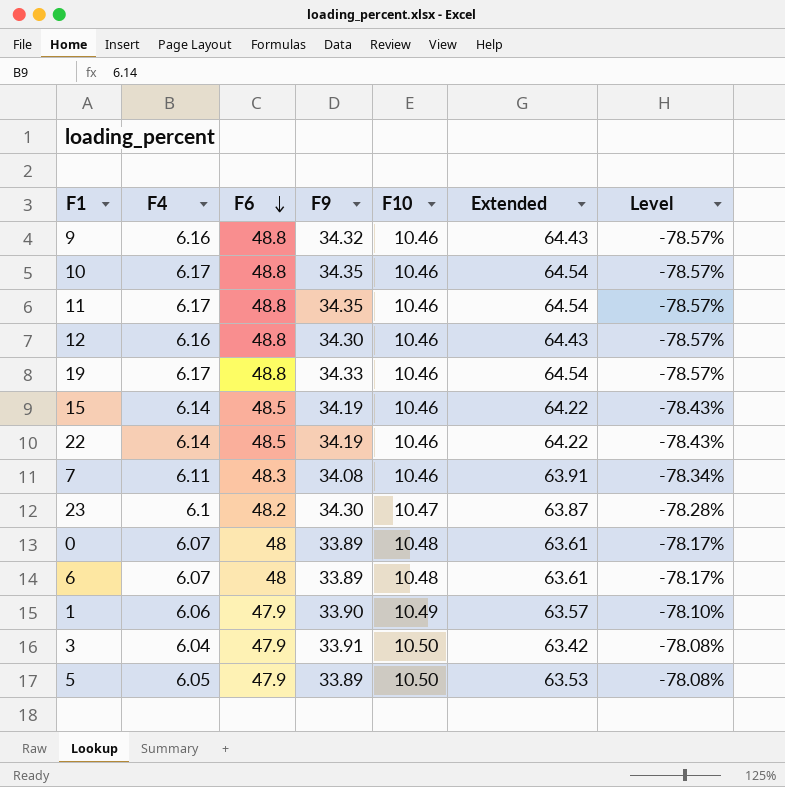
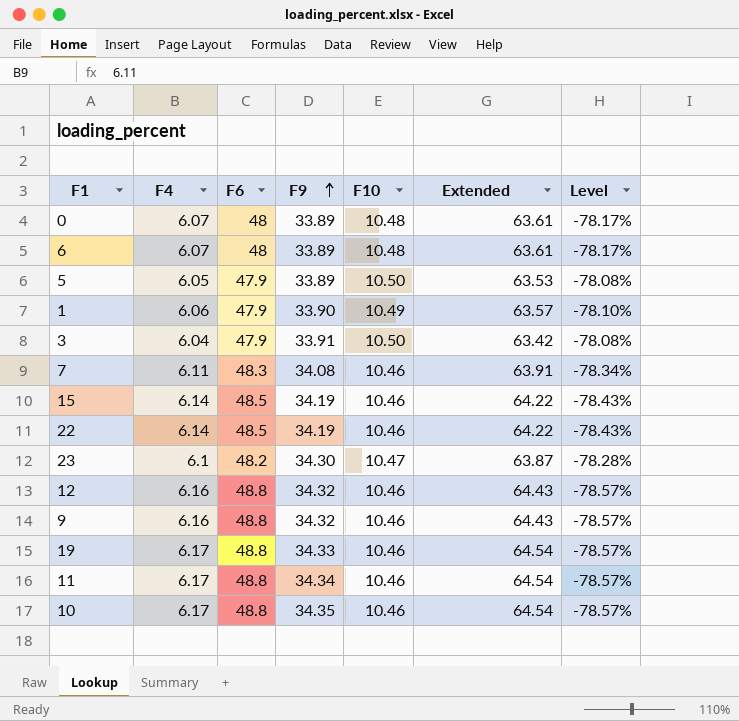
row order: F6 descending -> F9 ascending
12 | F9: 34.30 -> 34.32
11 | F9: 34.35 -> 34.34

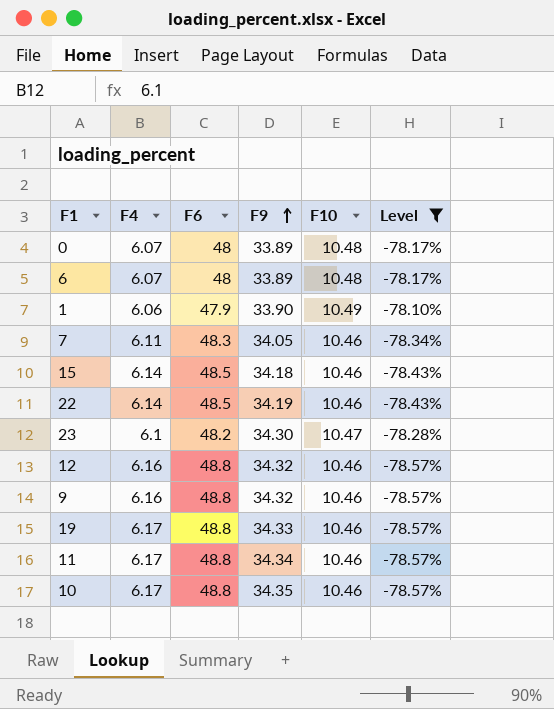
filter: none -> Level != -78.08%
column Extended | formula: [F4] * [F10] -> none
7 | F9: 34.08 -> 34.05
15 | F9: 34.19 -> 34.18

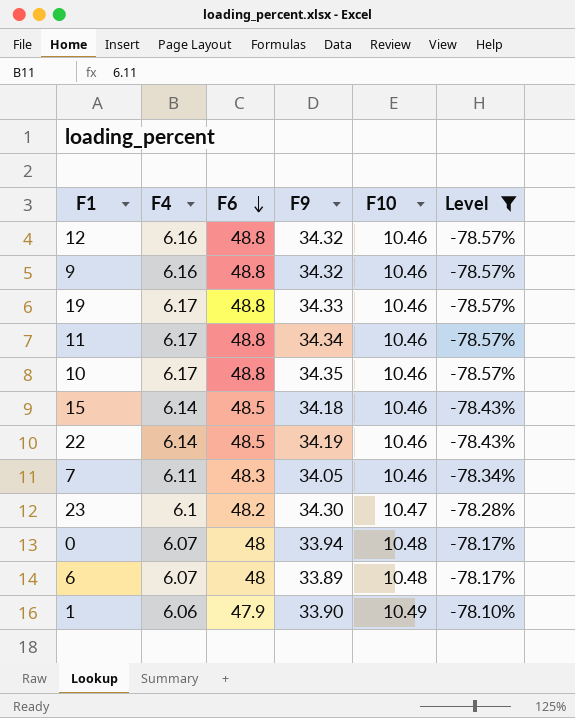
row order: F9 ascending -> F6 descending
0 | F9: 33.89 -> 33.94

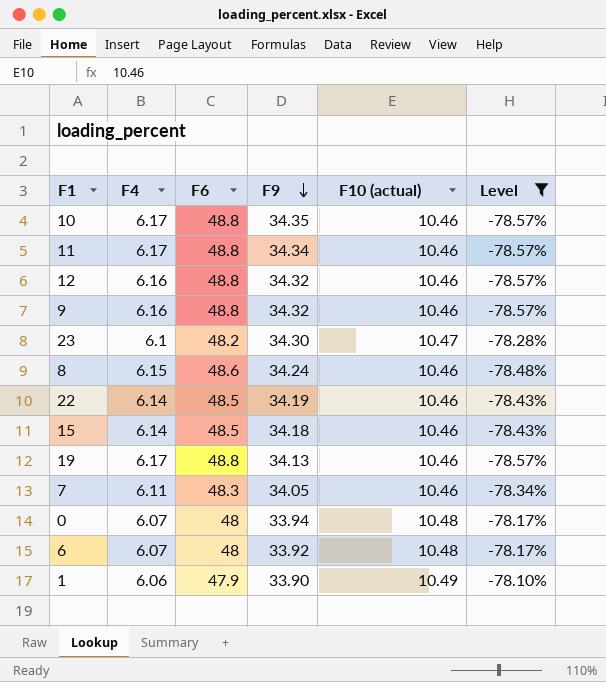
row order: F6 descending -> F9 descending
column name: F10 -> F10 (actual)
row 8: none -> 6.15 | 48.6 | 34.24 | 10.46 | -78.48%
19 | F9: 34.33 -> 34.13
6 | F9: 33.89 -> 33.92

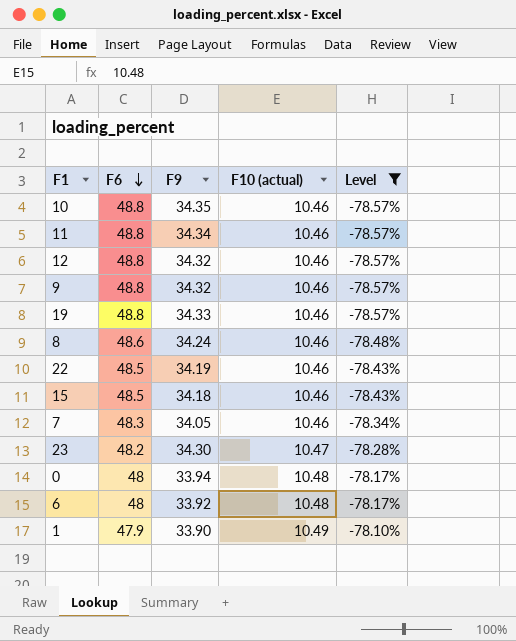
row order: F9 descending -> F6 descending
column F4 | position: 2 -> none
19 | F9: 34.13 -> 34.33

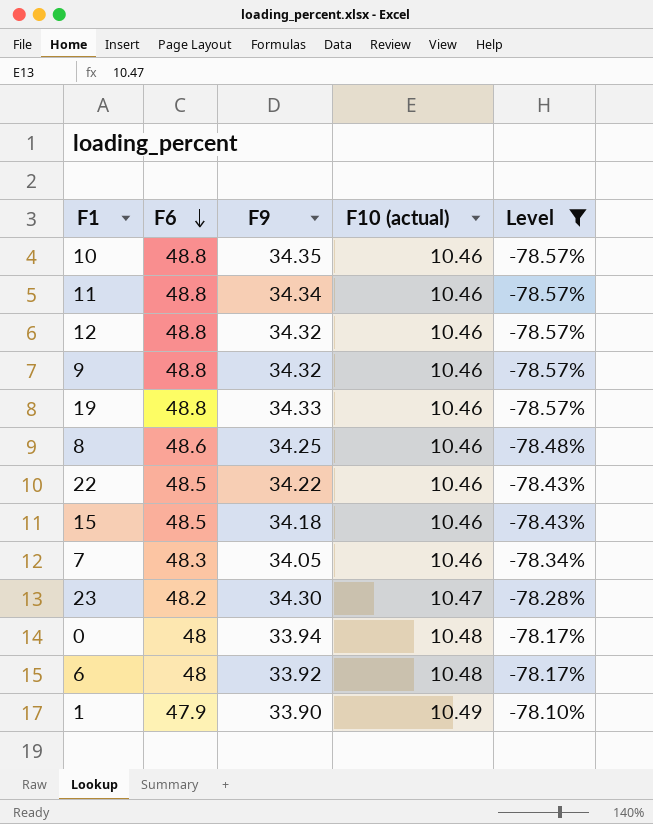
8 | F9: 34.24 -> 34.25
22 | F9: 34.19 -> 34.22

